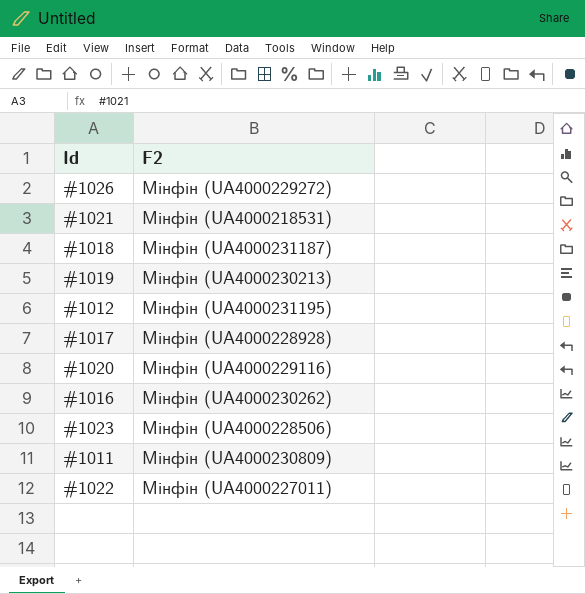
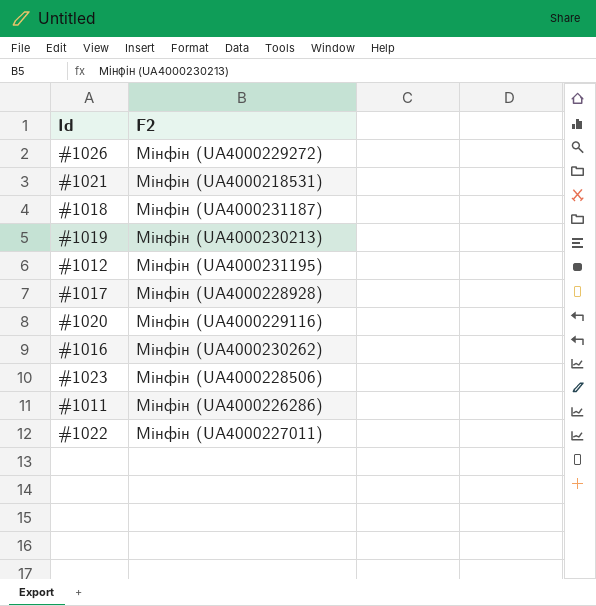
#1011 | F2: Мінфін (UA4000230809) -> Мінфін (UA4000226286)

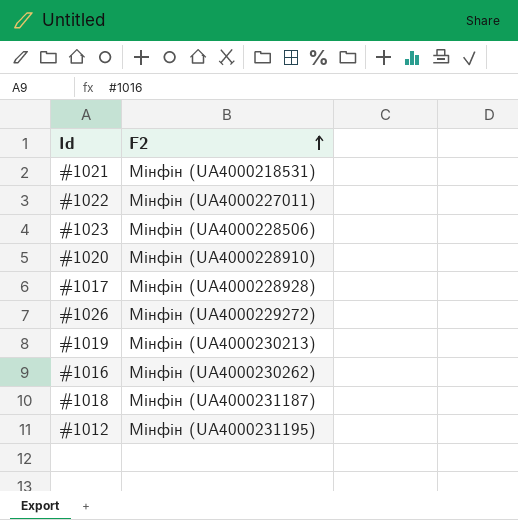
row order: none -> F2 ascending
row #1011: Мінфін (UA4000226286) -> none
#1020 | F2: Мінфін (UA4000229116) -> Мінфін (UA4000228910)

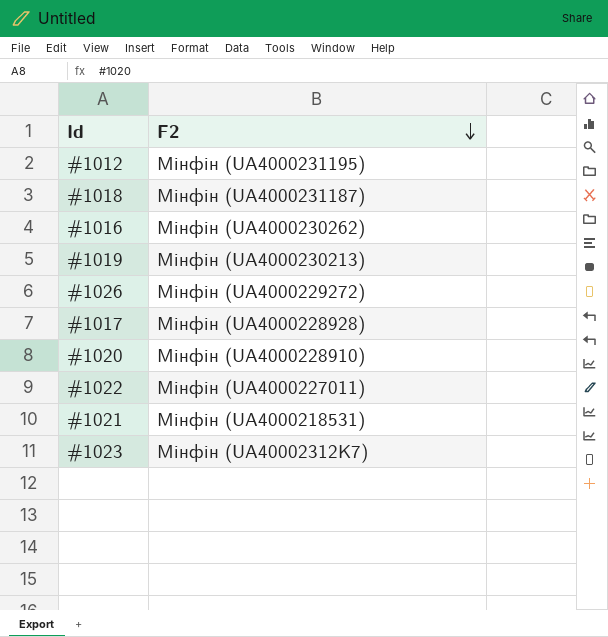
row order: F2 ascending -> F2 descending
#1023 | F2: Мінфін (UA4000228506) -> Мінфін (UA40002312K7)

